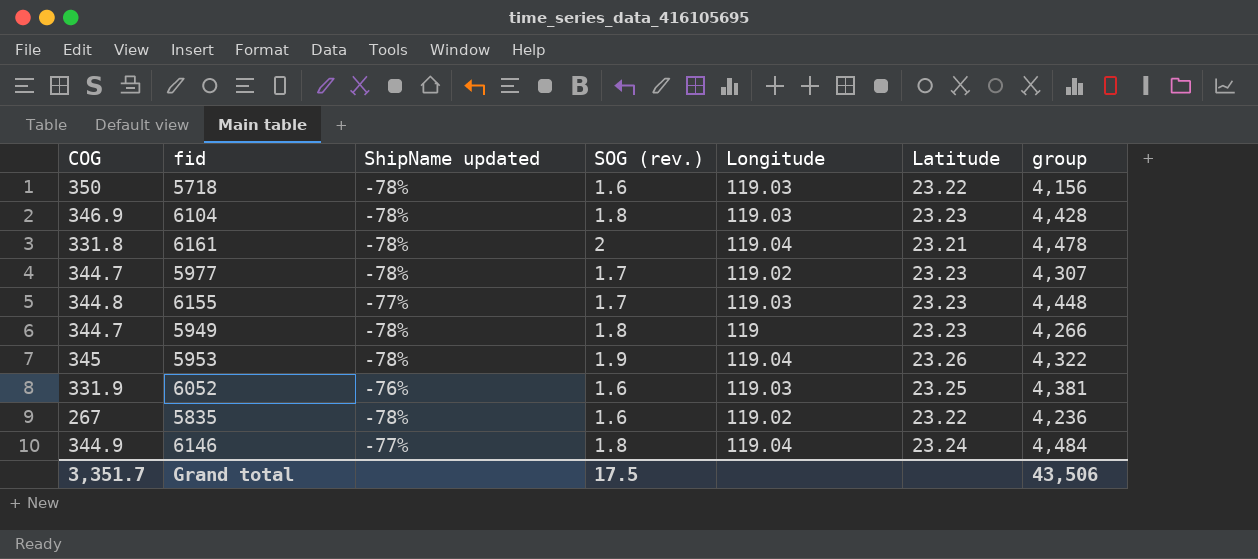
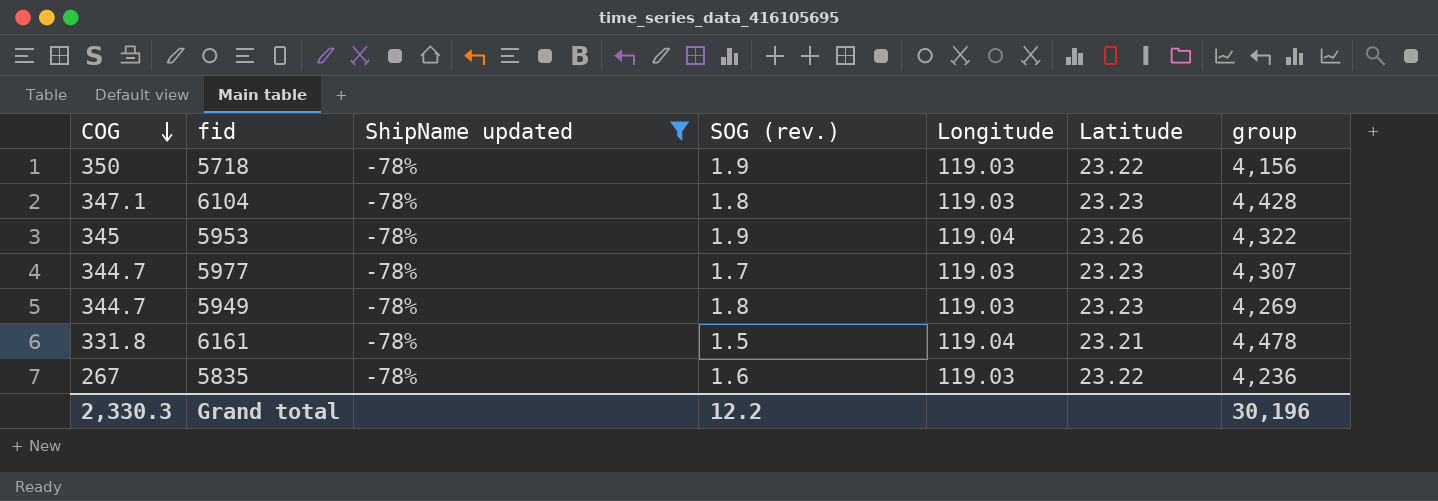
filter: none -> ShipName updated = -78%
row order: none -> COG descending
5718 | SOG (rev.): 1.6 -> 1.9
6104 | COG: 346.9 -> 347.1
5977 | Longitude: 119.02 -> 119.03
5949 | Longitude: 119 -> 119.03
5949 | group: 4,266 -> 4,269
6161 | SOG (rev.): 2 -> 1.5
5835 | Longitude: 119.02 -> 119.03
Grand total | COG: 3,351.7 -> 2,330.3
Grand total | SOG (rev.): 17.5 -> 12.2
Grand total | group: 43,506 -> 30,196

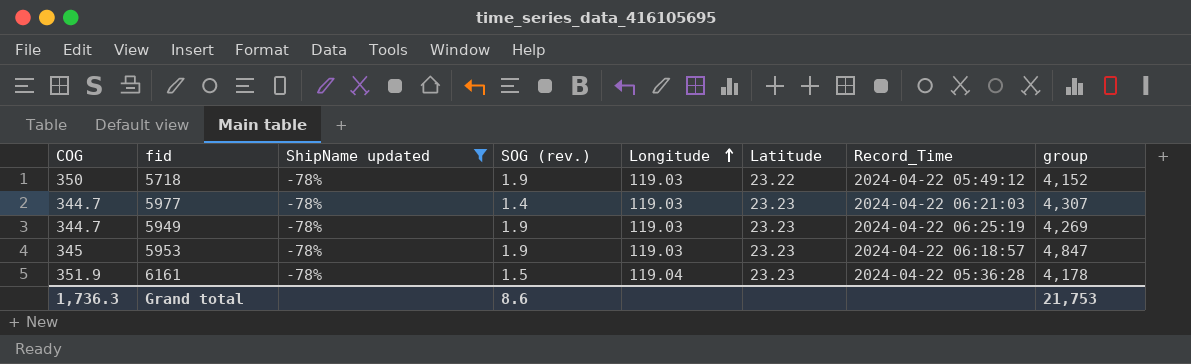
row order: COG descending -> Longitude ascending
column Record_Time | position: none -> 7
row 6104: 347.1 | -78% | 1.8 | 119.03 | 23.23 | 4,428 -> none
row 5835: 267 | -78% | 1.6 | 119.03 | 23.22 | 4,236 -> none
5718 | group: 4,156 -> 4,152
5977 | SOG (rev.): 1.7 -> 1.4
5949 | SOG (rev.): 1.8 -> 1.9
5953 | Longitude: 119.04 -> 119.03
5953 | Latitude: 23.26 -> 23.23
5953 | group: 4,322 -> 4,847
6161 | COG: 331.8 -> 351.9
6161 | Latitude: 23.21 -> 23.23
6161 | group: 4,478 -> 4,178
Grand total | COG: 2,330.3 -> 1,736.3
Grand total | SOG (rev.): 12.2 -> 8.6
Grand total | group: 30,196 -> 21,753

